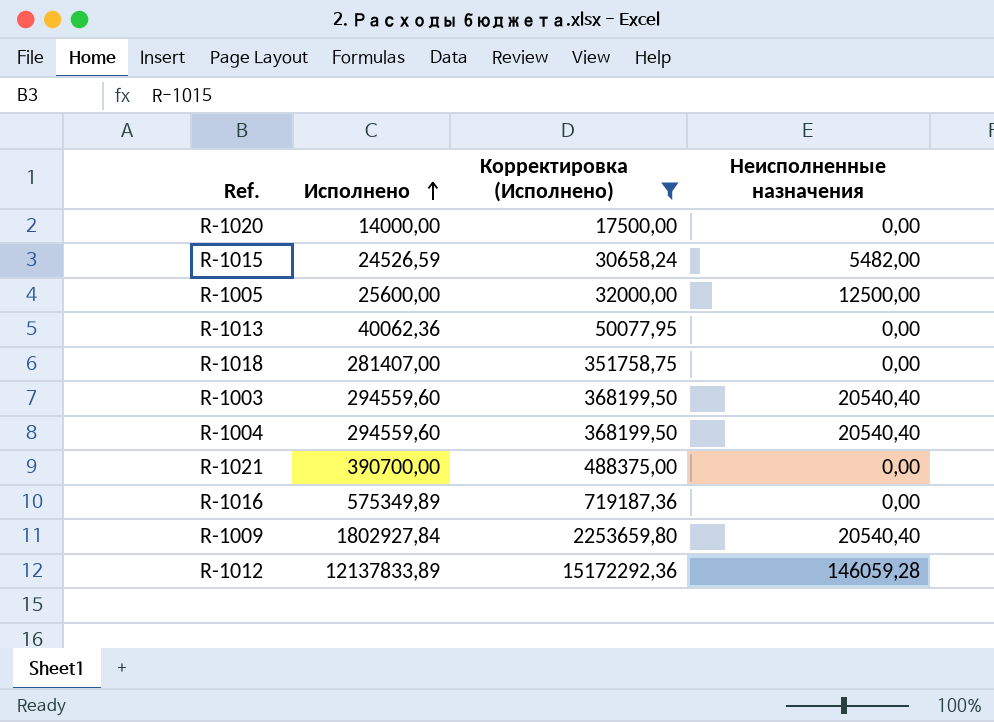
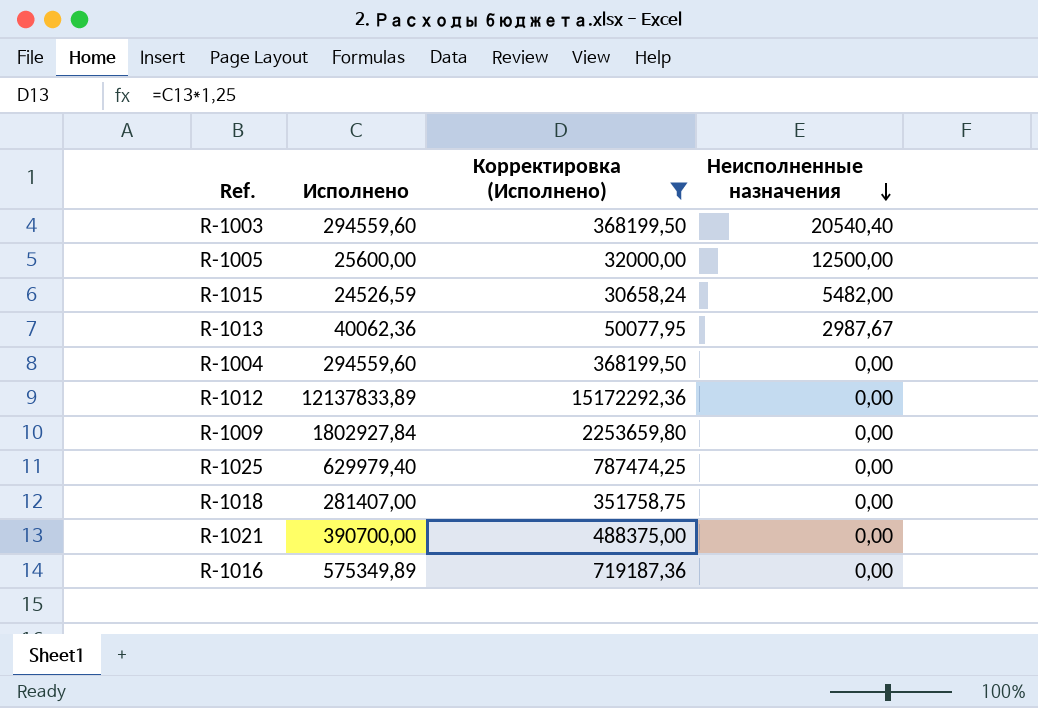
row order: Исполнено ascending -> Неисполненные назначения descending
row R-1020: 14000,00 | 17500,00 | 0,00 -> none
R-1013 | Неисполненные назначения: 0,00 -> 2987,67
R-1004 | Неисполненные назначения: 20540,40 -> 0,00
R-1012 | Неисполненные назначения: 146059,28 -> 0,00
R-1009 | Неисполненные назначения: 20540,40 -> 0,00
row R-1025: none -> 629979,40 | 787474,25 | 0,00

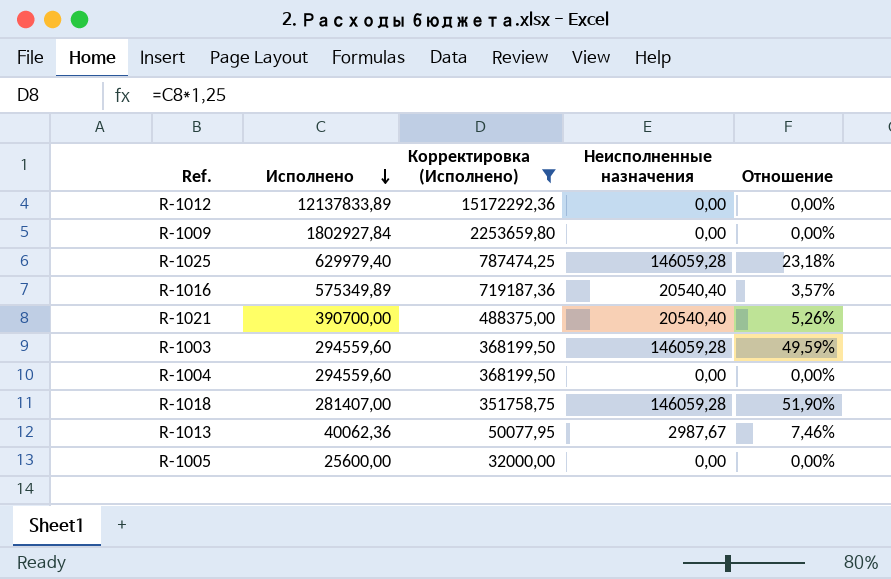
row order: Неисполненные назначения descending -> Исполнено descending
column Отношение | formula: none -> [Неисполненные назначения] / [Исполнено]
row R-1015: 24526,59 | 30658,24 | 5482,00 -> none
R-1025 | Неисполненные назначения: 0,00 -> 146059,28
R-1016 | Неисполненные назначения: 0,00 -> 20540,40
R-1021 | Неисполненные назначения: 0,00 -> 20540,40
R-1003 | Неисполненные назначения: 20540,40 -> 146059,28
R-1018 | Неисполненные назначения: 0,00 -> 146059,28
R-1005 | Неисполненные назначения: 12500,00 -> 0,00

